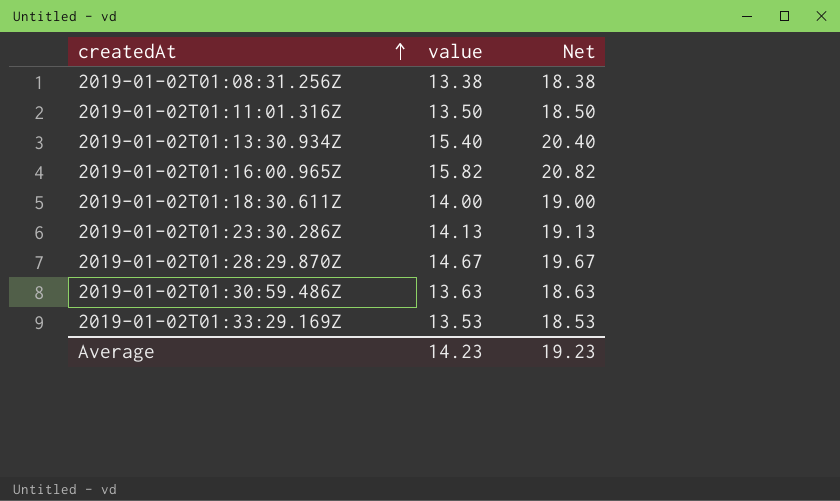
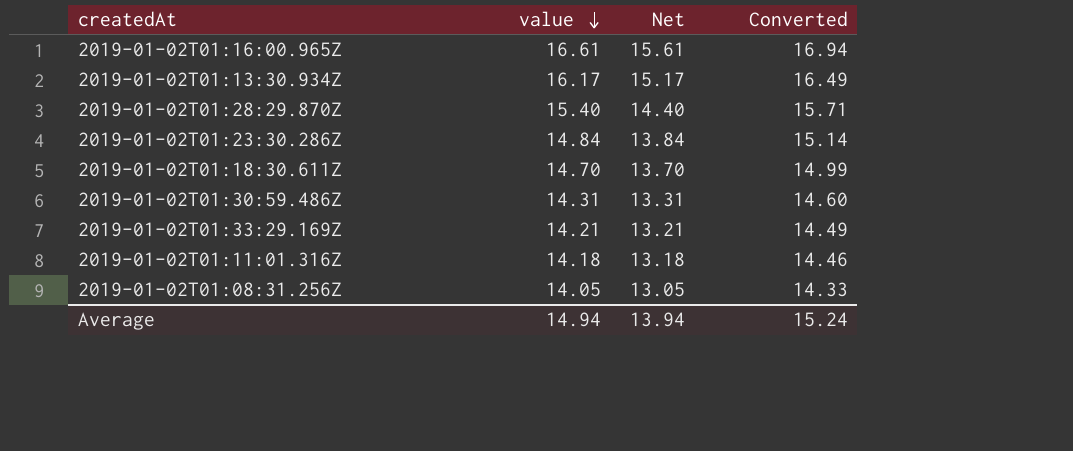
row order: createdAt ascending -> value descending
column Net | formula: [value] + 5 -> [value] - 1
column Converted | formula: none -> [value] * 1.02
2019-01-02T01:16:00.965Z | value: 15.82 -> 16.61
2019-01-02T01:13:30.934Z | value: 15.40 -> 16.17
2019-01-02T01:28:29.870Z | value: 14.67 -> 15.40
2019-01-02T01:23:30.286Z | value: 14.13 -> 14.84
2019-01-02T01:18:30.611Z | value: 14.00 -> 14.70
2019-01-02T01:30:59.486Z | value: 13.63 -> 14.31
2019-01-02T01:33:29.169Z | value: 13.53 -> 14.21
2019-01-02T01:11:01.316Z | value: 13.50 -> 14.18
2019-01-02T01:08:31.256Z | value: 13.38 -> 14.05
Average | value: 14.23 -> 14.94
Average | Net: 19.23 -> 13.94

